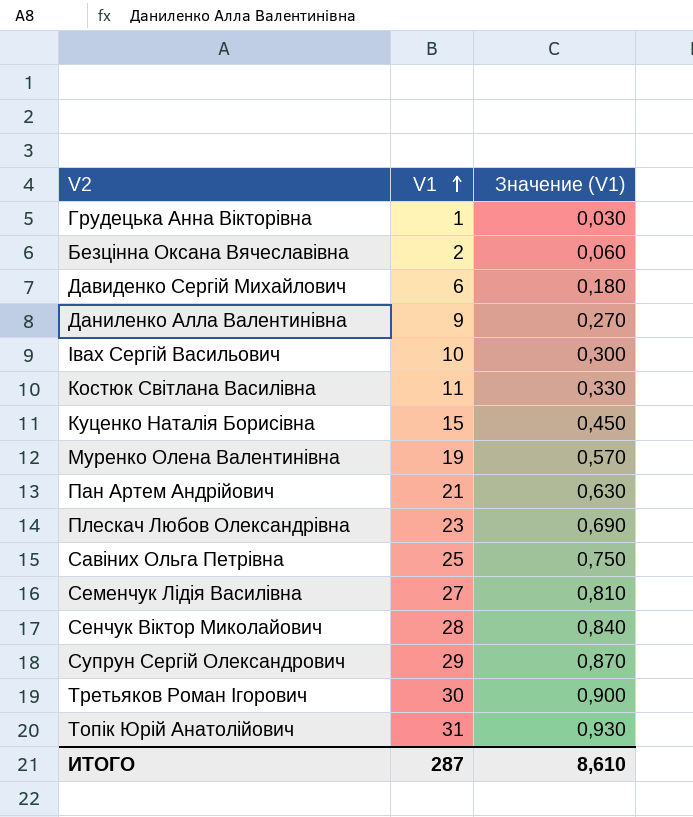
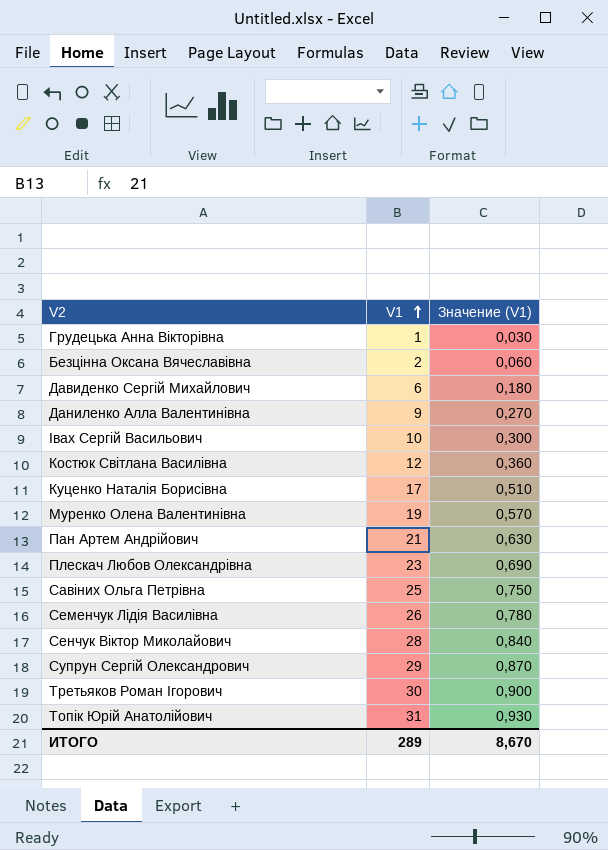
Костюк Світлана Василівна | V1: 11 -> 12
Костюк Світлана Василівна | Значение (V1): 0,330 -> 0,360
Куценко Наталія Борисівна | V1: 15 -> 17
Куценко Наталія Борисівна | Значение (V1): 0,450 -> 0,510
Семенчук Лідія Василівна | V1: 27 -> 26
Семенчук Лідія Василівна | Значение (V1): 0,810 -> 0,780
ИТОГО | V1: 287 -> 289
ИТОГО | Значение (V1): 8,610 -> 8,670

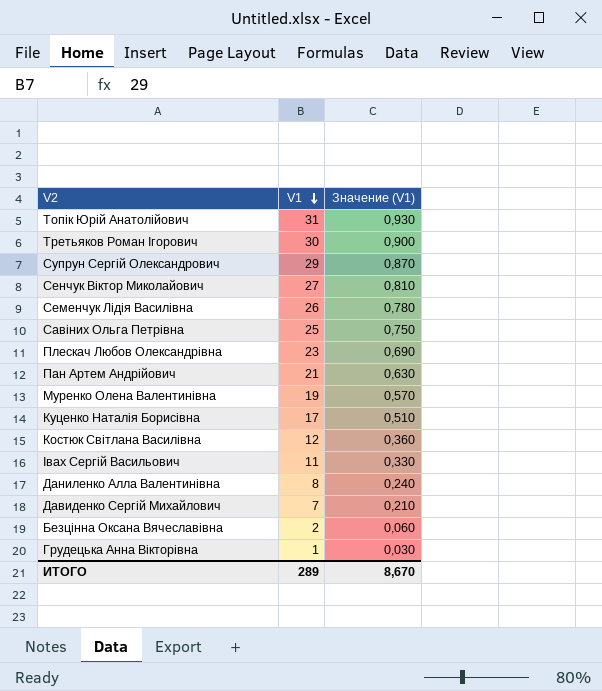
row order: V1 ascending -> V1 descending
Сенчук Віктор Миколайович | V1: 28 -> 27
Сенчук Віктор Миколайович | Значение (V1): 0,840 -> 0,810
Івах Сергій Васильович | V1: 10 -> 11
Івах Сергій Васильович | Значение (V1): 0,300 -> 0,330
Даниленко Алла Валентинівна | V1: 9 -> 8
Даниленко Алла Валентинівна | Значение (V1): 0,270 -> 0,240
Давиденко Сергій Михайлович | V1: 6 -> 7
Давиденко Сергій Михайлович | Значение (V1): 0,180 -> 0,210

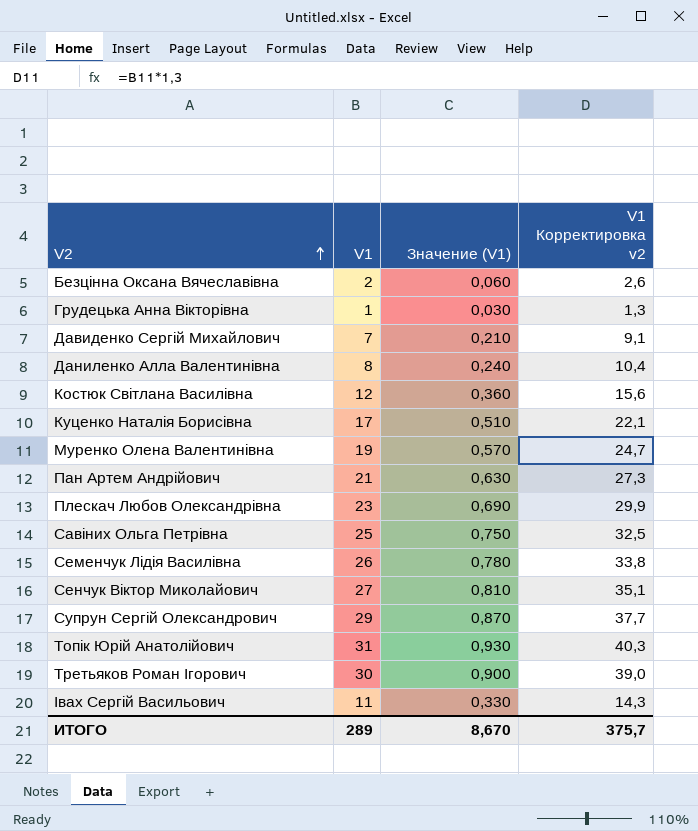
row order: V1 descending -> V2 ascending
column V1 Корректировка v2 | formula: none -> [V1] * 1,3

